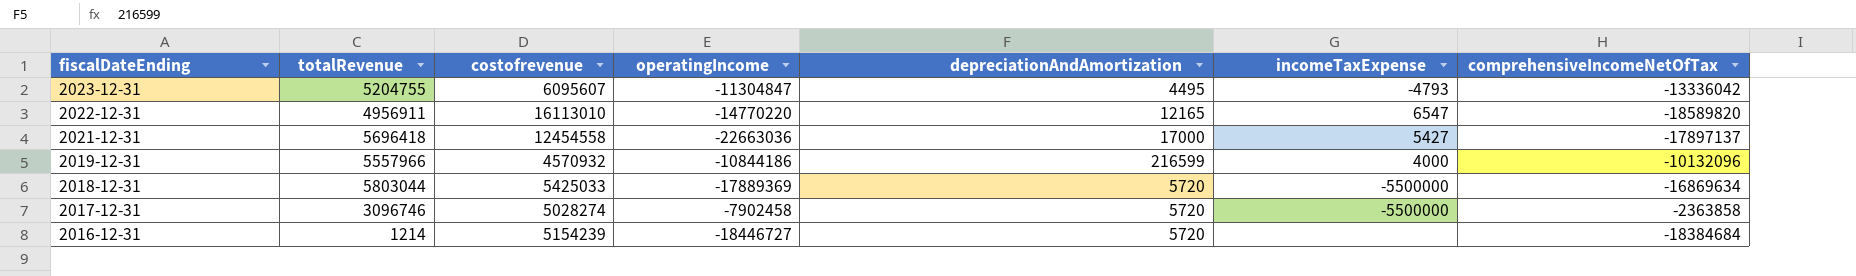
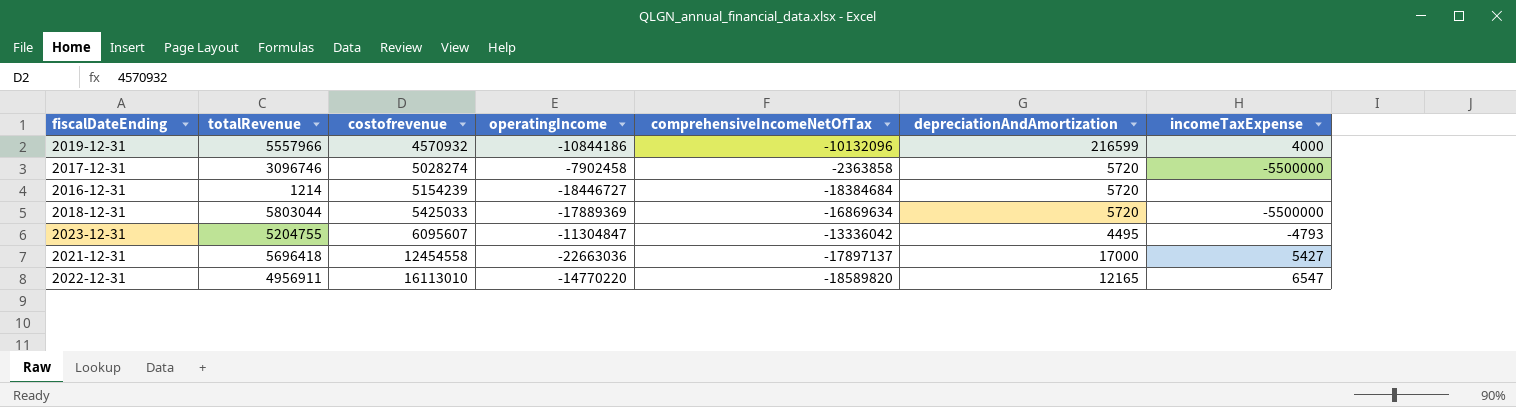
row order: fiscalDateEnding descending -> costofrevenue ascending
column comprehensiveIncomeNetOfTax | position: 7 -> 5

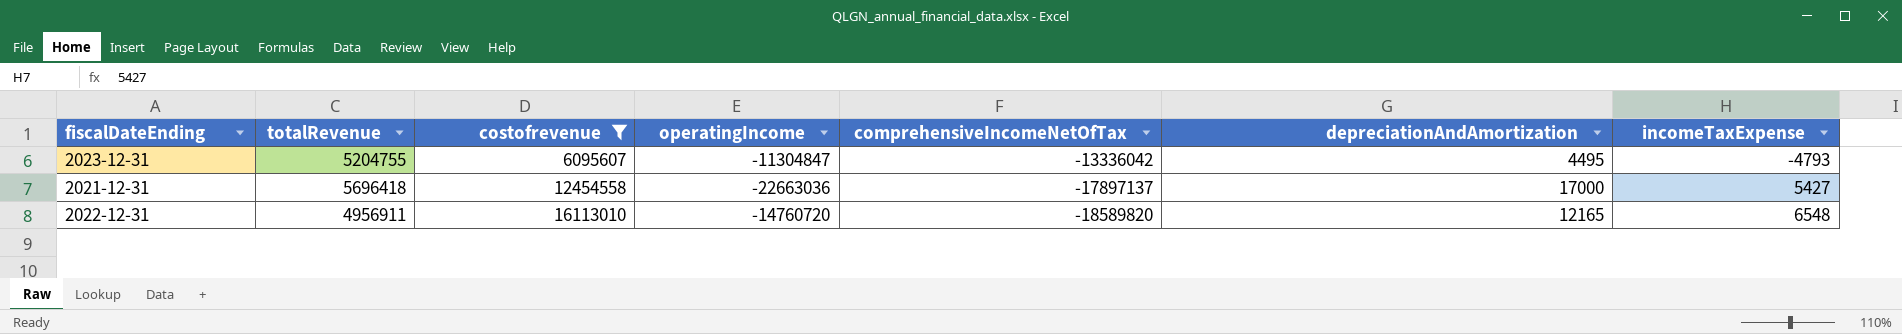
filter: none -> costofrevenue >= 6095607
2022-12-31 | operatingIncome: -14770220 -> -14760720
2022-12-31 | incomeTaxExpense: 6547 -> 6548

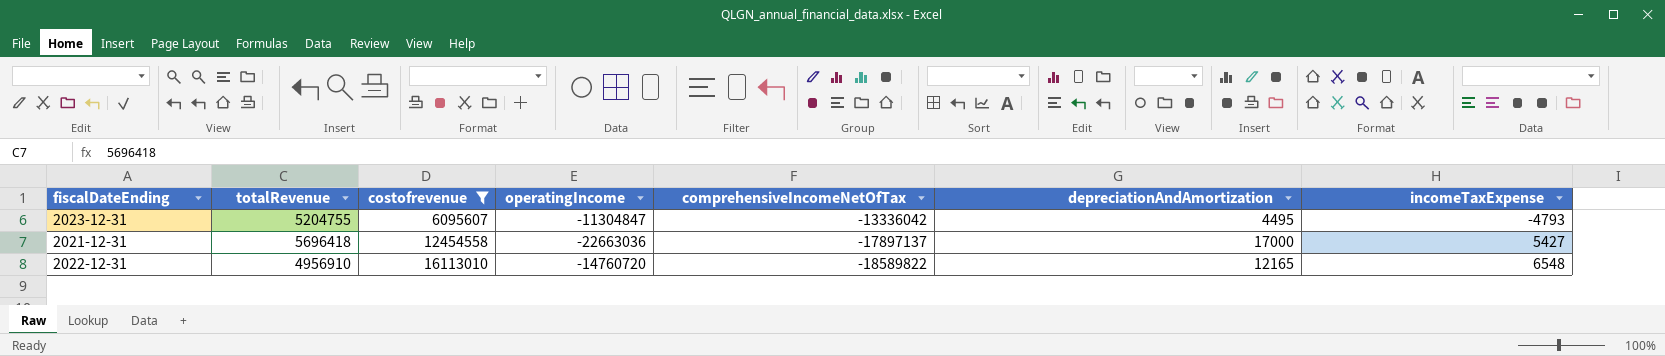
2022-12-31 | totalRevenue: 4956911 -> 4956910
2022-12-31 | comprehensiveIncomeNetOfTax: -18589820 -> -18589822

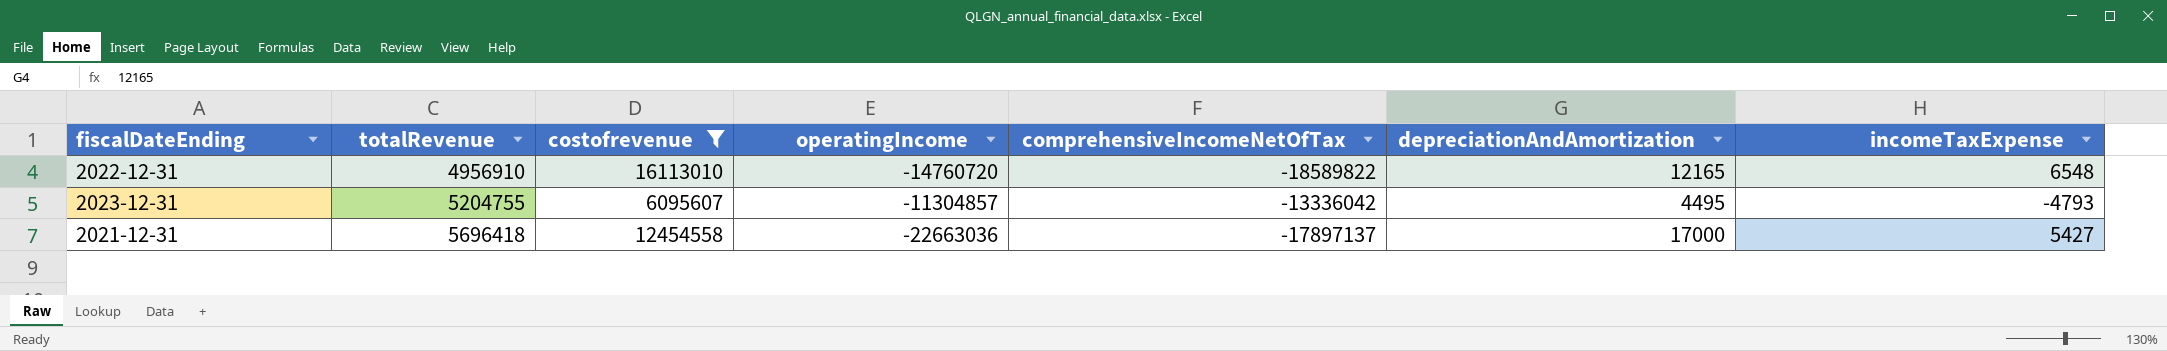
row order: costofrevenue ascending -> totalRevenue ascending
2023-12-31 | operatingIncome: -11304847 -> -11304857

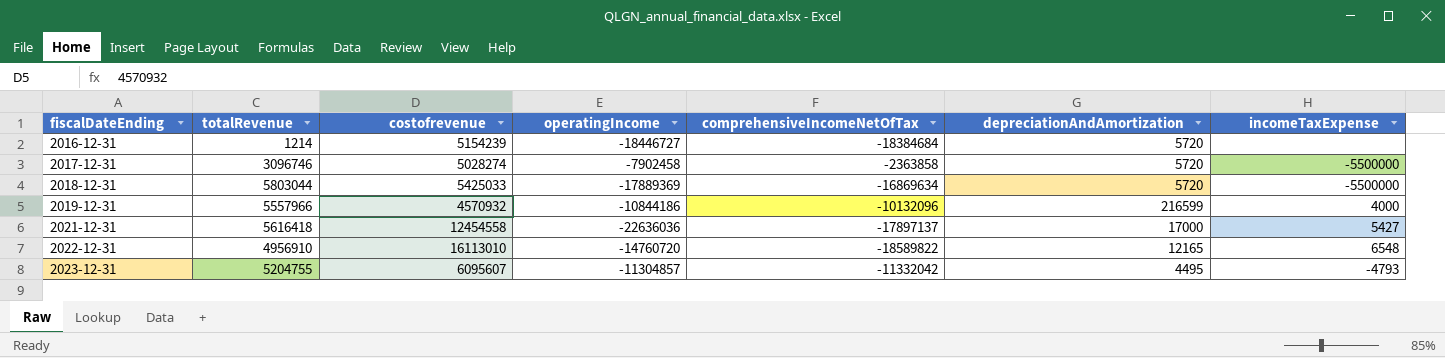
filter: costofrevenue >= 6095607 -> none
row order: totalRevenue ascending -> fiscalDateEnding ascending
2021-12-31 | totalRevenue: 5696418 -> 5616418
2021-12-31 | operatingIncome: -22663036 -> -22636036
2023-12-31 | comprehensiveIncomeNetOfTax: -13336042 -> -11332042

